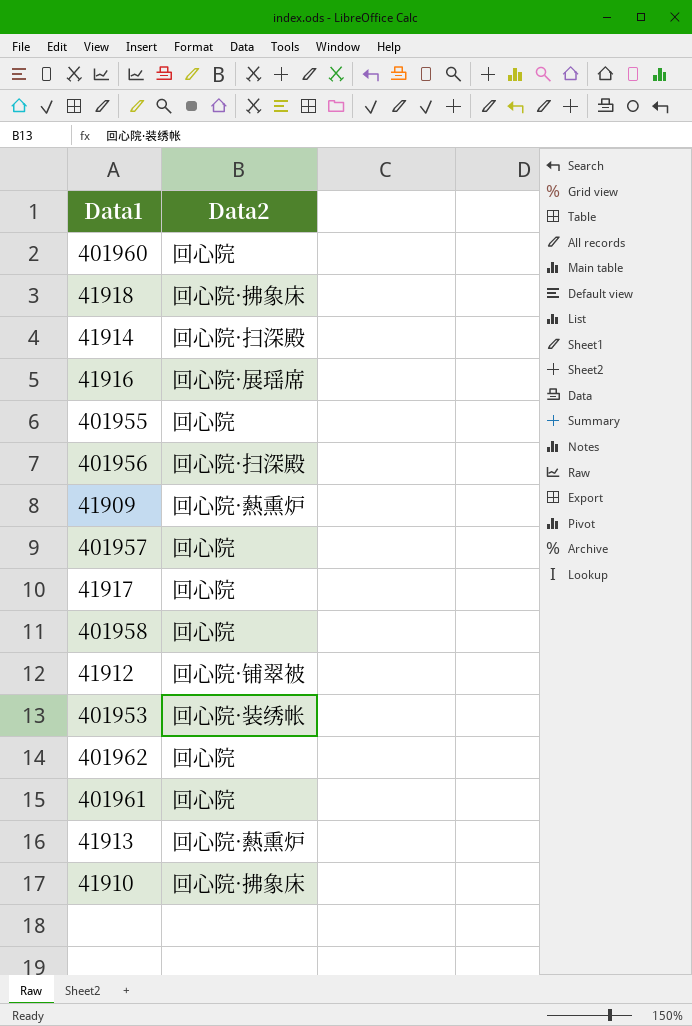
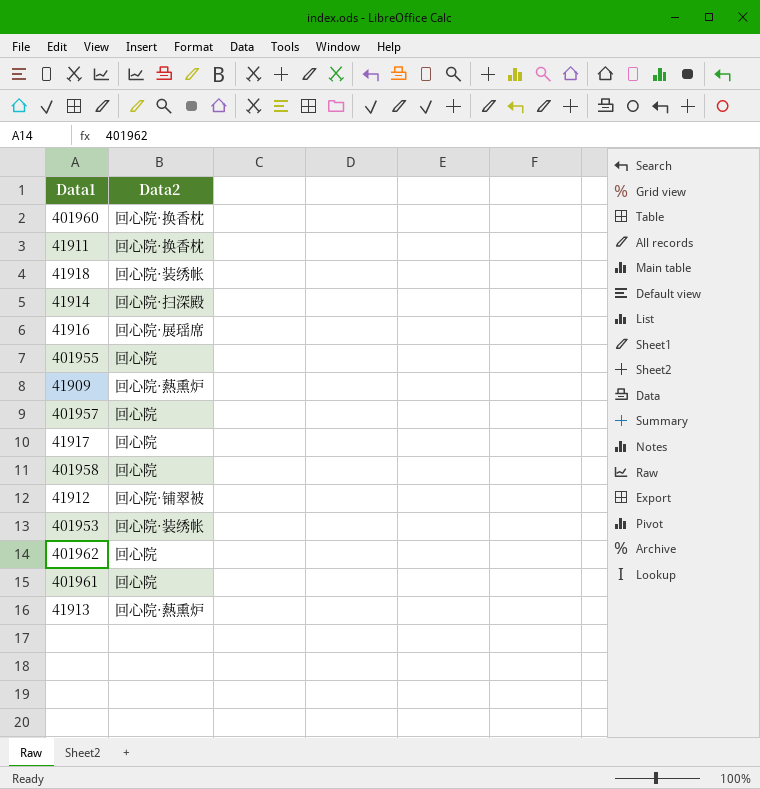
row 401956: 回心院·扫深殿 -> none
row 41910: 回心院·拂象床 -> none
401960 | Data2: 回心院 -> 回心院·换香枕
row 41911: none -> 回心院·换香枕
41918 | Data2: 回心院·拂象床 -> 回心院·装绣帐

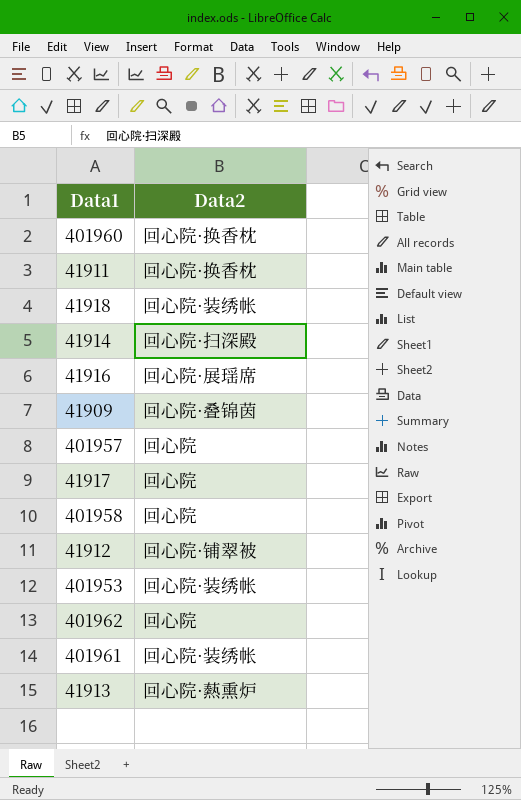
row 401955: 回心院 -> none
41909 | Data2: 回心院·爇熏炉 -> 回心院·叠锦茵
401961 | Data2: 回心院 -> 回心院·装绣帐

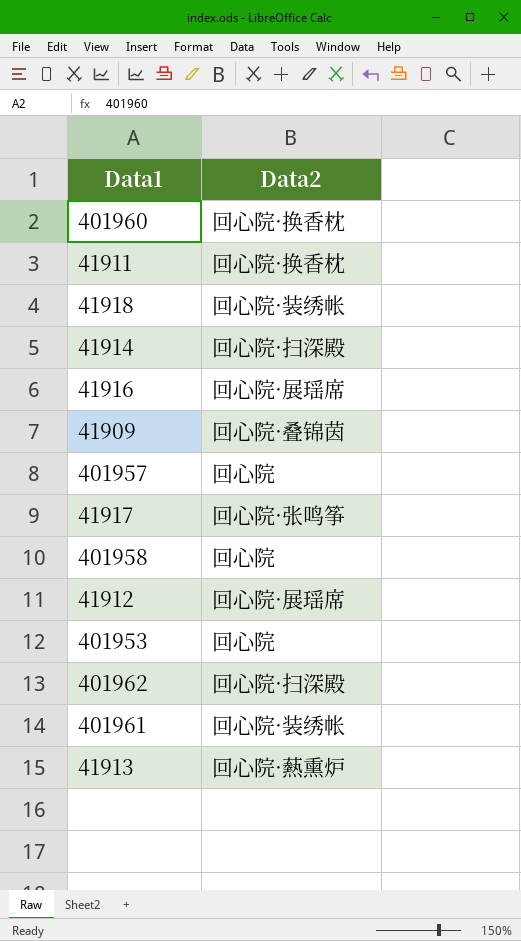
41917 | Data2: 回心院 -> 回心院·张鸣筝
41912 | Data2: 回心院·铺翠被 -> 回心院·展瑶席
401953 | Data2: 回心院·装绣帐 -> 回心院
401962 | Data2: 回心院 -> 回心院·扫深殿

